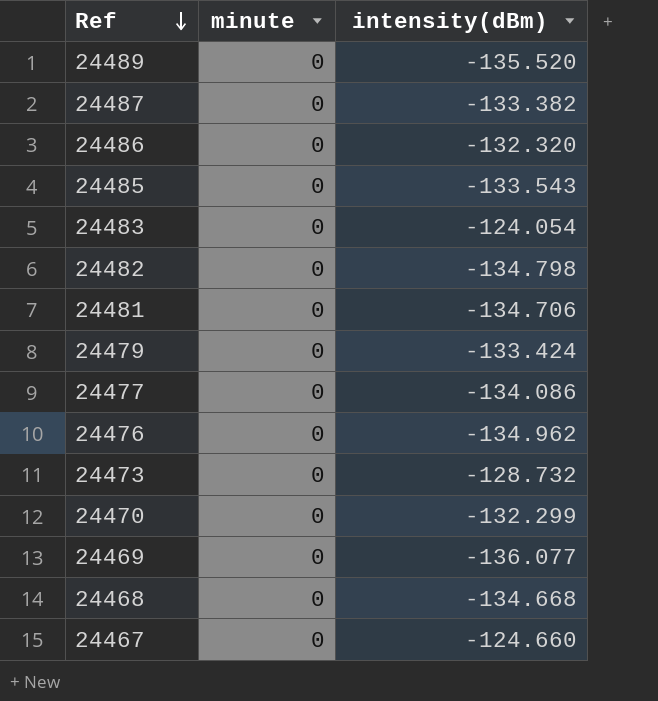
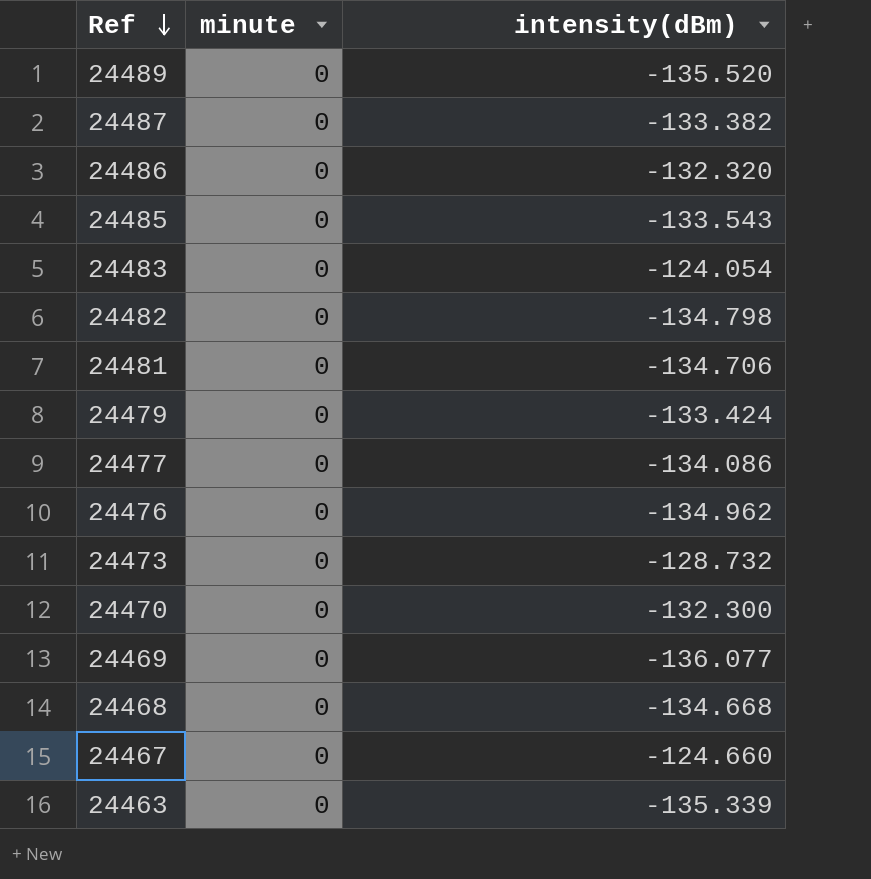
24470 | intensity(dBm): -132.299 -> -132.300
row 24463: none -> 0 | -135.339

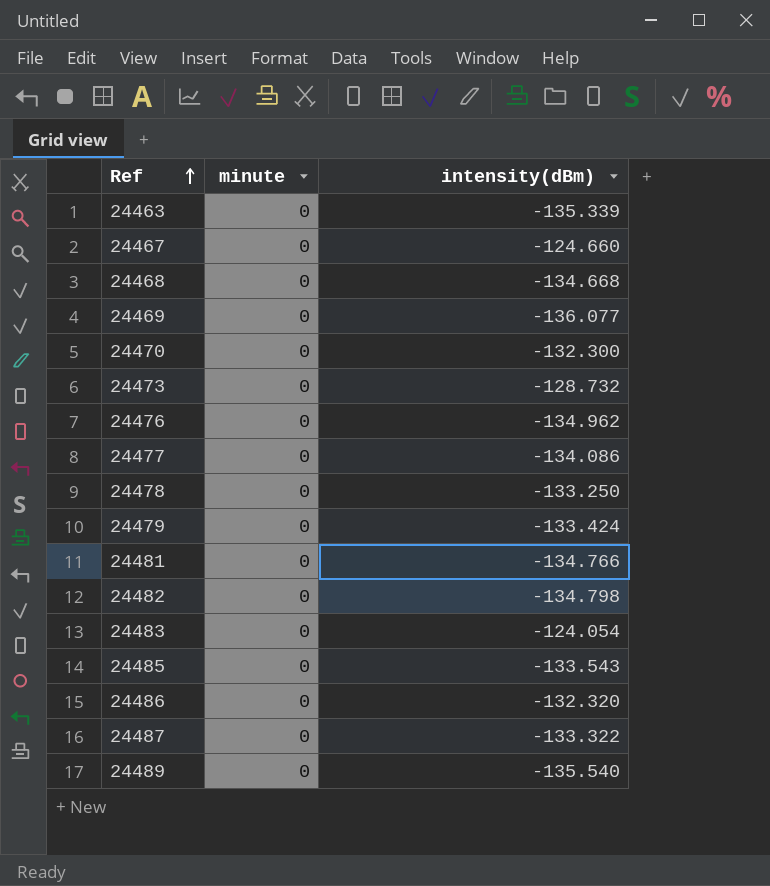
row order: Ref descending -> Ref ascending
row 24478: none -> 0 | -133.250
24481 | intensity(dBm): -134.706 -> -134.766
24487 | intensity(dBm): -133.382 -> -133.322
24489 | intensity(dBm): -135.520 -> -135.540

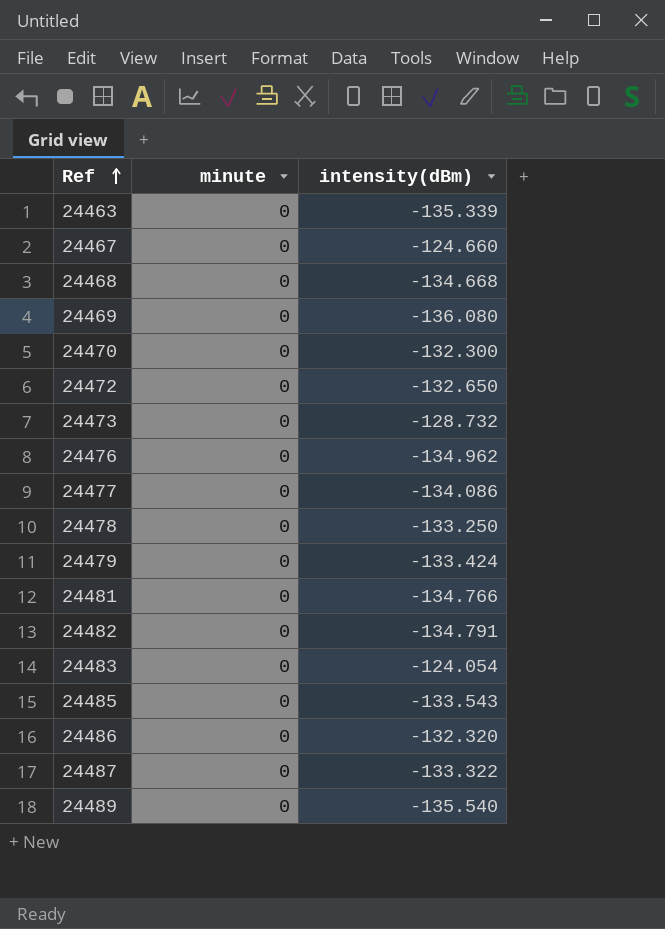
24469 | intensity(dBm): -136.077 -> -136.080
row 24472: none -> 0 | -132.650
24482 | intensity(dBm): -134.798 -> -134.791

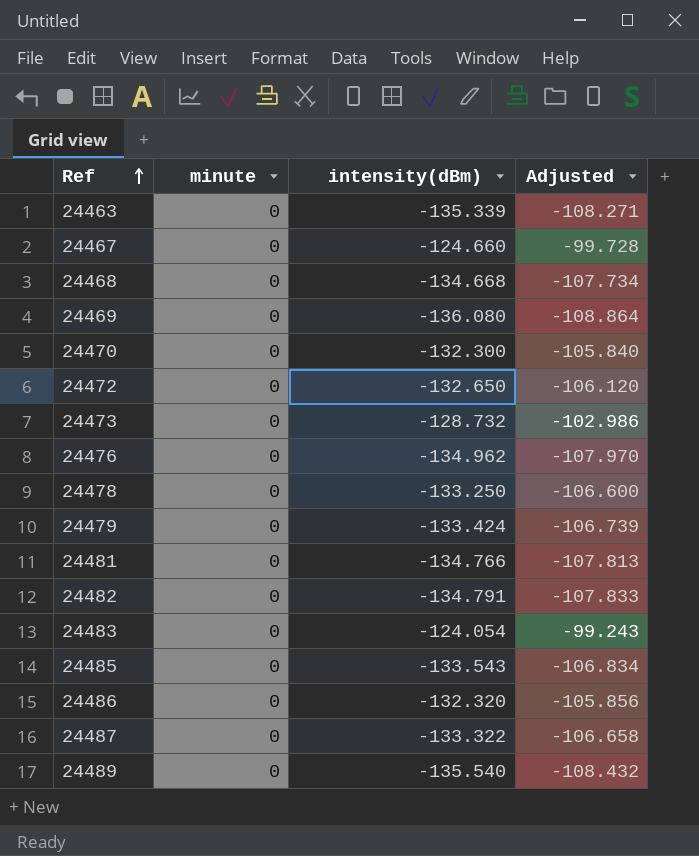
column Adjusted | formula: none -> [intensity(dBm)] * 0.8
row 24477: 0 | -134.086 -> none

